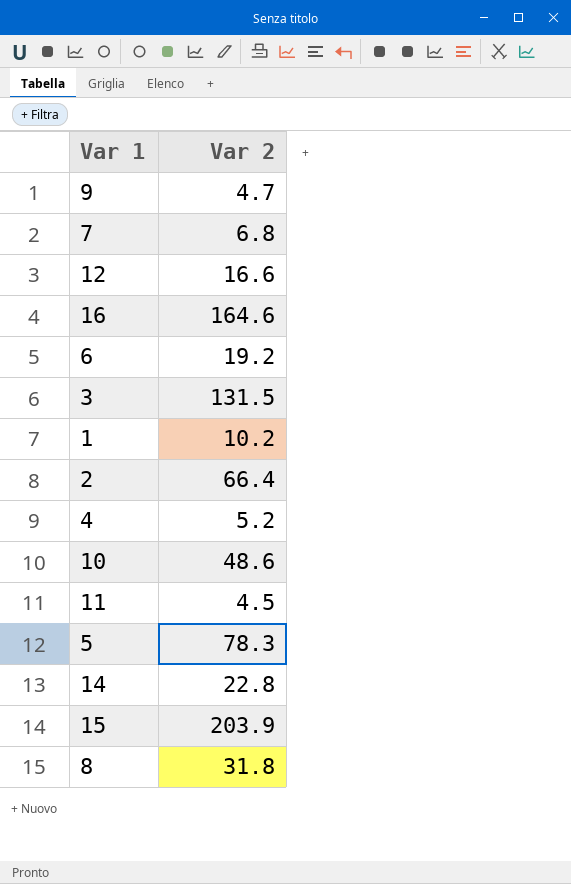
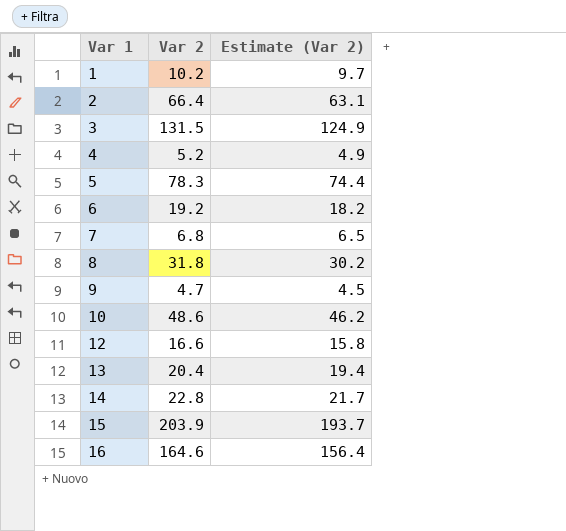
row order: none -> Var 1 ascending
column Estimate (Var 2) | formula: none -> [Var 2] * 0.95
row 11: 4.5 -> none
row 13: none -> 20.4 | 19.4

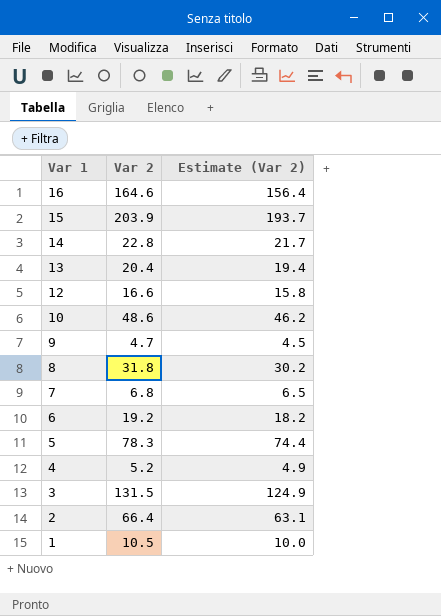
row order: Var 1 ascending -> Var 1 descending
1 | Var 2: 10.2 -> 10.5
1 | Estimate (Var 2): 9.7 -> 10.0

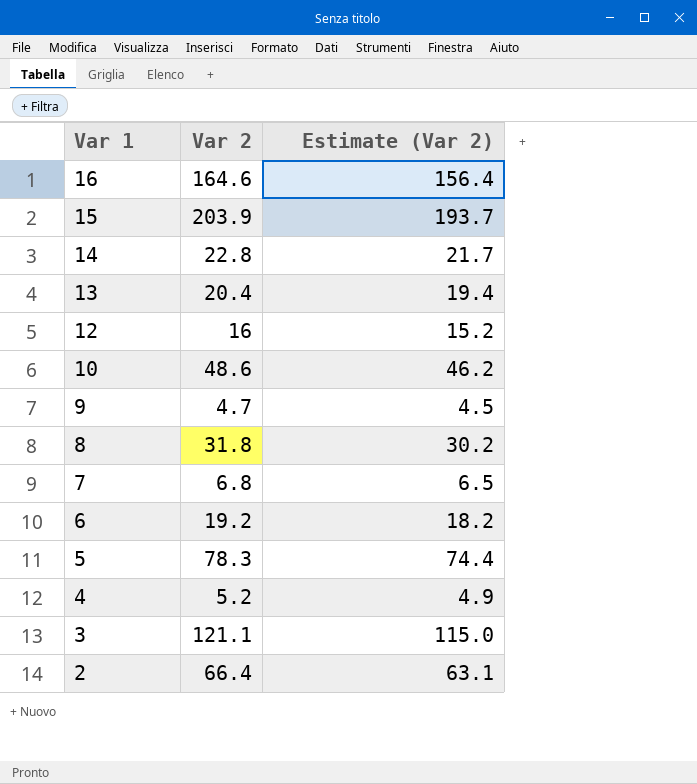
row 1: 10.5 | 10.0 -> none
12 | Var 2: 16.6 -> 16
12 | Estimate (Var 2): 15.8 -> 15.2
3 | Var 2: 131.5 -> 121.1
3 | Estimate (Var 2): 124.9 -> 115.0

